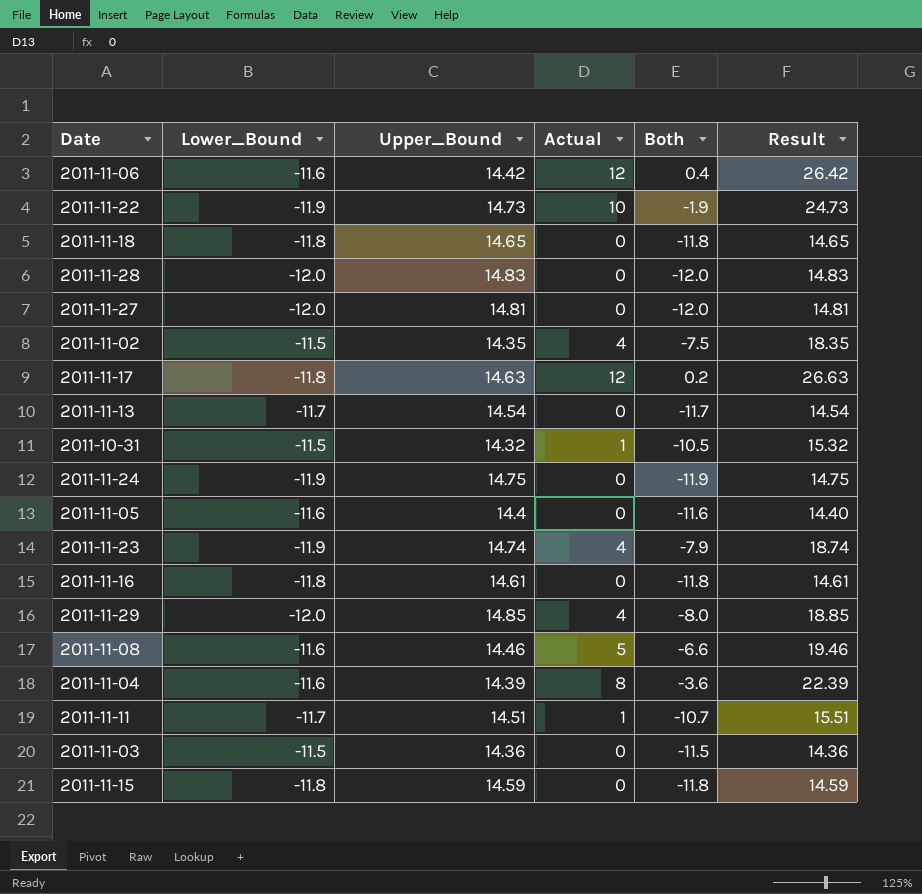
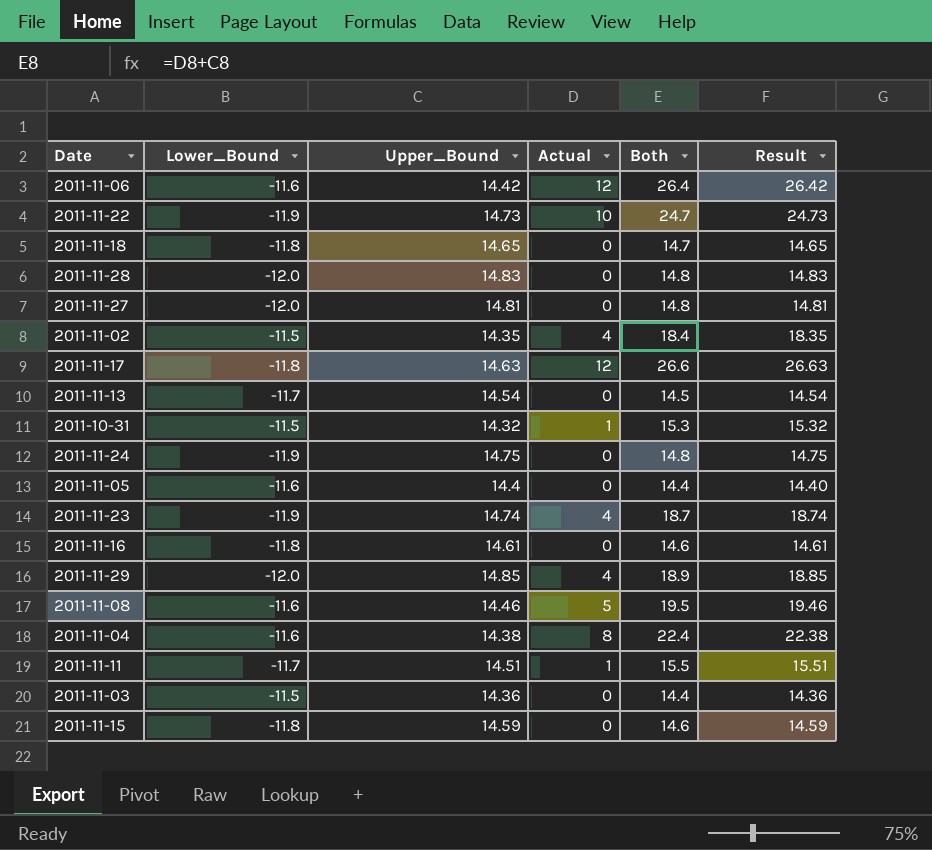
column Both | formula: [Lower_Bound] + [Actual] -> [Upper_Bound] + [Actual]
2011-11-04 | Upper_Bound: 14.39 -> 14.38
2011-11-04 | Result: 22.39 -> 22.38

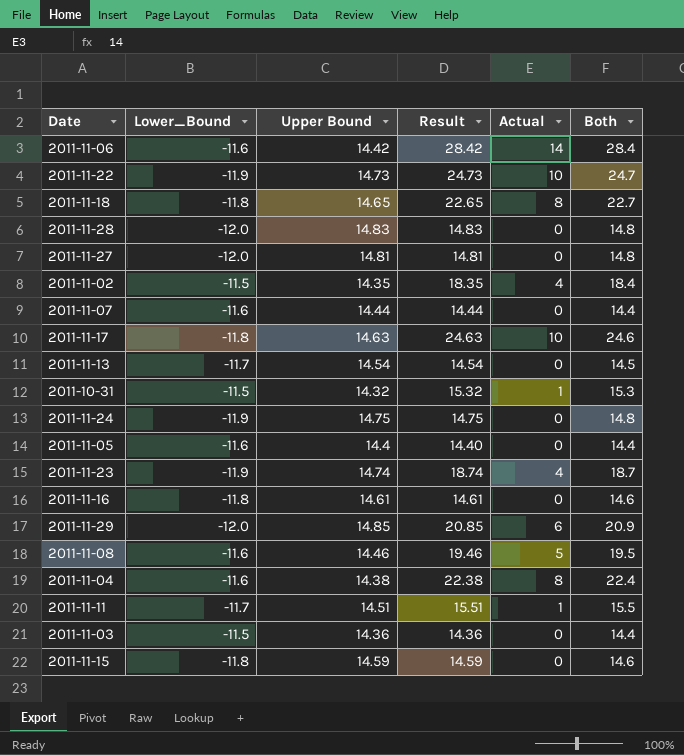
column name: Upper_Bound -> Upper Bound
column Result | position: 6 -> 4
2011-11-06 | Result: 26.42 -> 28.42
2011-11-06 | Actual: 12 -> 14
2011-11-06 | Both: 26.4 -> 28.4
2011-11-18 | Result: 14.65 -> 22.65
2011-11-18 | Actual: 0 -> 8
2011-11-18 | Both: 14.7 -> 22.7
row 2011-11-07: none -> -11.6 | 14.44 | 14.44 | 0 | 14.4
2011-11-17 | Result: 26.63 -> 24.63
2011-11-17 | Actual: 12 -> 10
2011-11-17 | Both: 26.6 -> 24.6
2011-11-29 | Result: 18.85 -> 20.85
2011-11-29 | Actual: 4 -> 6
2011-11-29 | Both: 18.9 -> 20.9

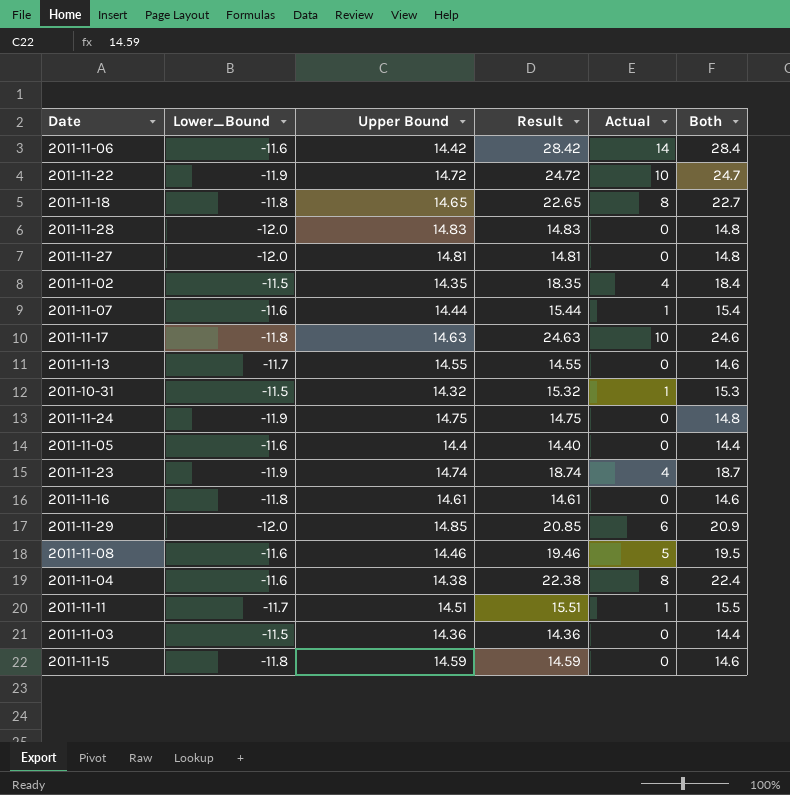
2011-11-22 | Upper Bound: 14.73 -> 14.72
2011-11-22 | Result: 24.73 -> 24.72
2011-11-07 | Result: 14.44 -> 15.44
2011-11-07 | Actual: 0 -> 1
2011-11-07 | Both: 14.4 -> 15.4
2011-11-13 | Upper Bound: 14.54 -> 14.55
2011-11-13 | Result: 14.54 -> 14.55
2011-11-13 | Both: 14.5 -> 14.6

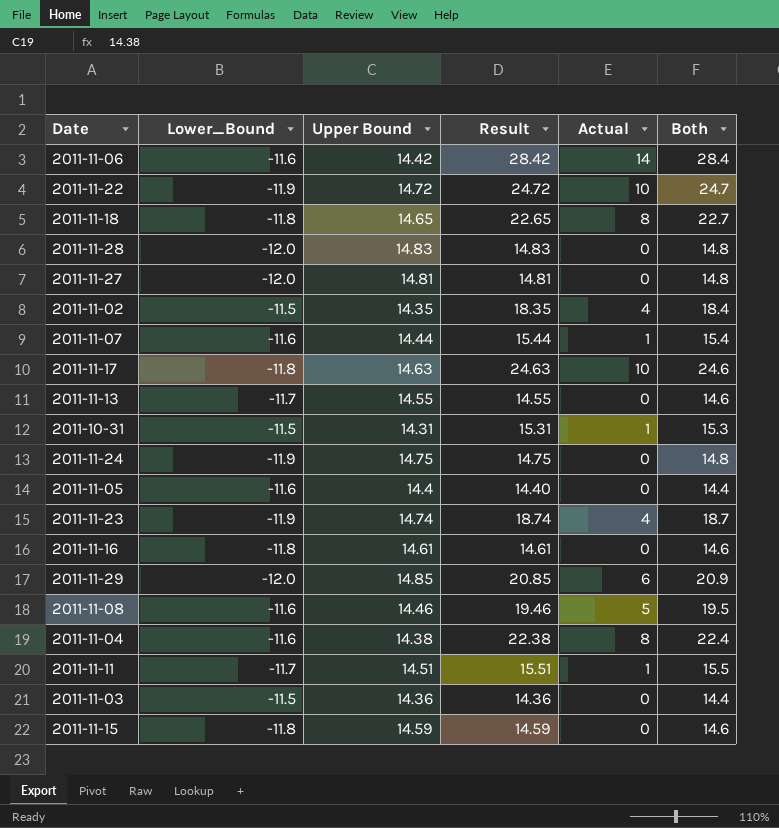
2011-10-31 | Upper Bound: 14.32 -> 14.31
2011-10-31 | Result: 15.32 -> 15.31

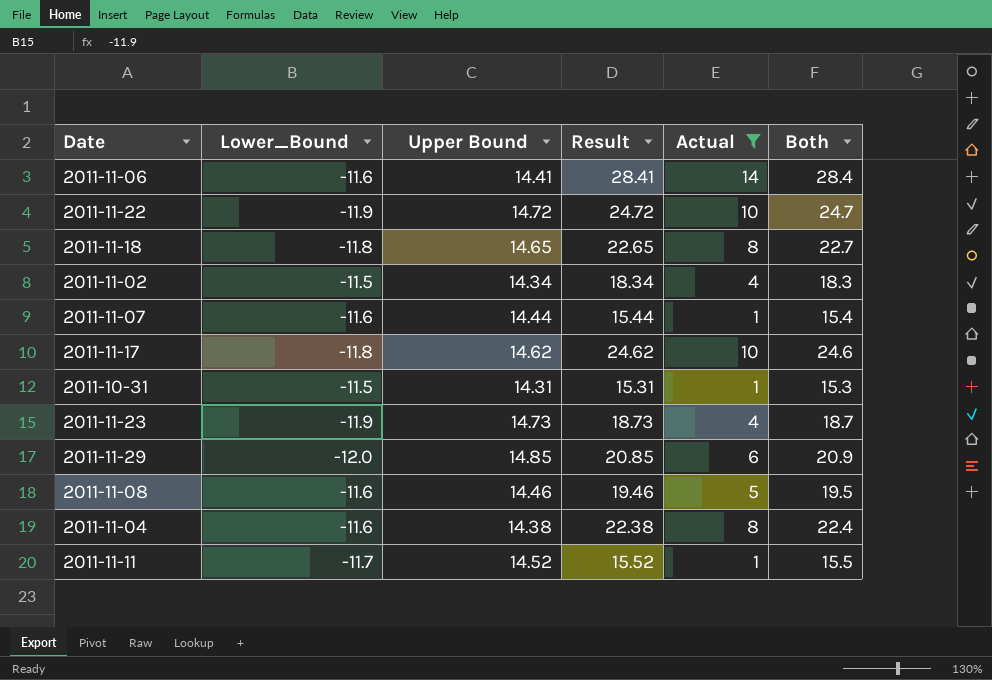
filter: none -> Actual != 0
2011-11-06 | Upper Bound: 14.42 -> 14.41
2011-11-06 | Result: 28.42 -> 28.41
2011-11-02 | Upper Bound: 14.35 -> 14.34
2011-11-02 | Result: 18.35 -> 18.34
2011-11-02 | Both: 18.4 -> 18.3
2011-11-17 | Upper Bound: 14.63 -> 14.62
2011-11-17 | Result: 24.63 -> 24.62
2011-11-23 | Upper Bound: 14.74 -> 14.73
2011-11-23 | Result: 18.74 -> 18.73
2011-11-11 | Upper Bound: 14.51 -> 14.52
2011-11-11 | Result: 15.51 -> 15.52

